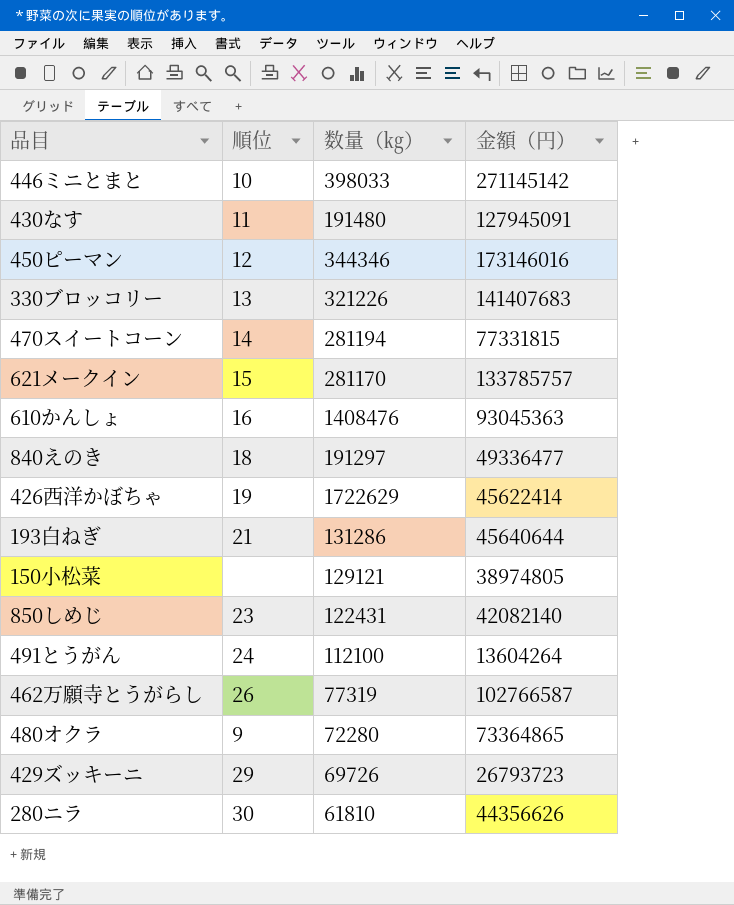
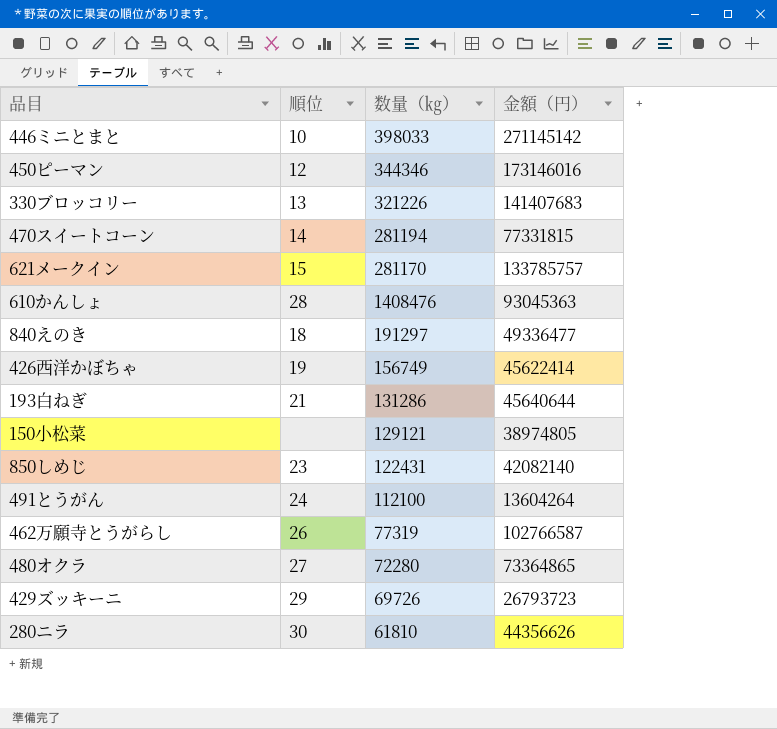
row 430なす: 11 | 191480 | 127945091 -> none
610かんしょ | 順位: 16 -> 28
426西洋かぼちゃ | 数量（㎏）: 1722629 -> 156749
480オクラ | 順位: 9 -> 27

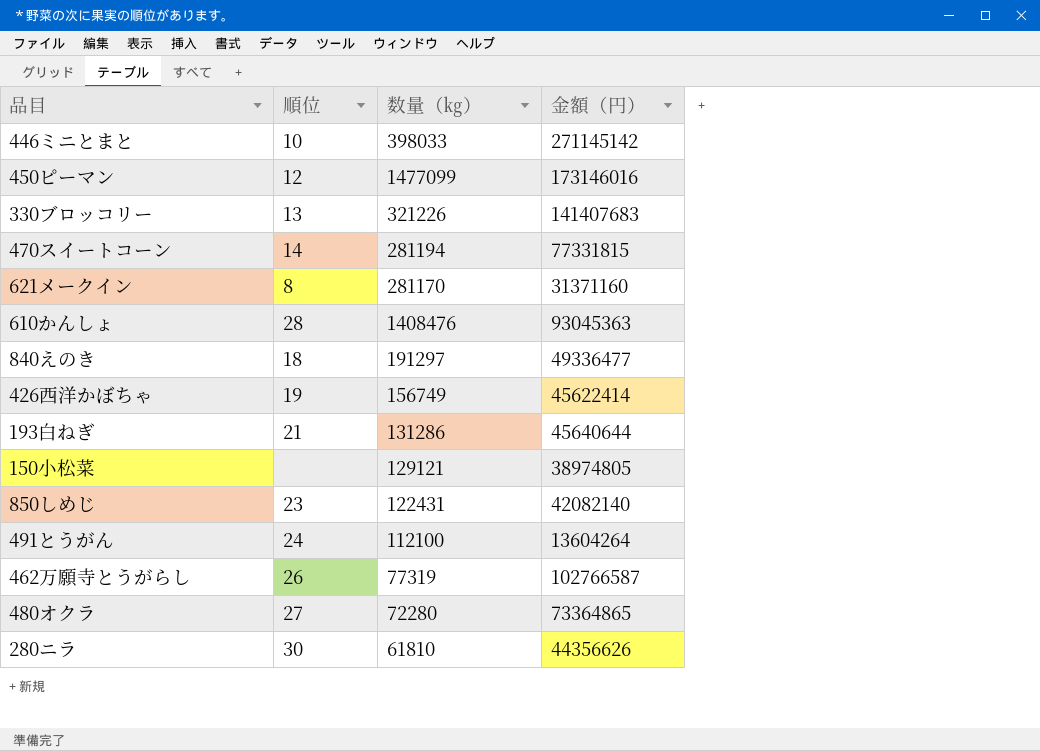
row 429ズッキーニ: 29 | 69726 | 26793723 -> none
450ピーマン | 数量（㎏）: 344346 -> 1477099
621メークイン | 順位: 15 -> 8
621メークイン | 金額（円）: 133785757 -> 31371160

